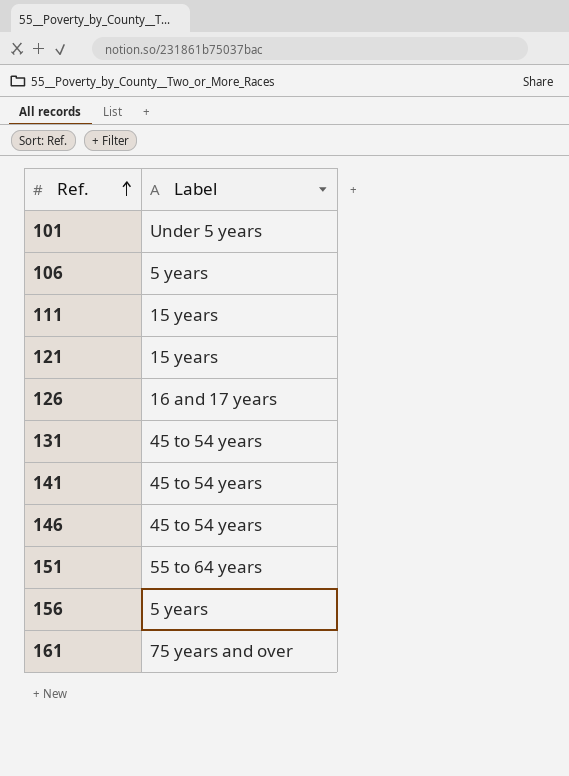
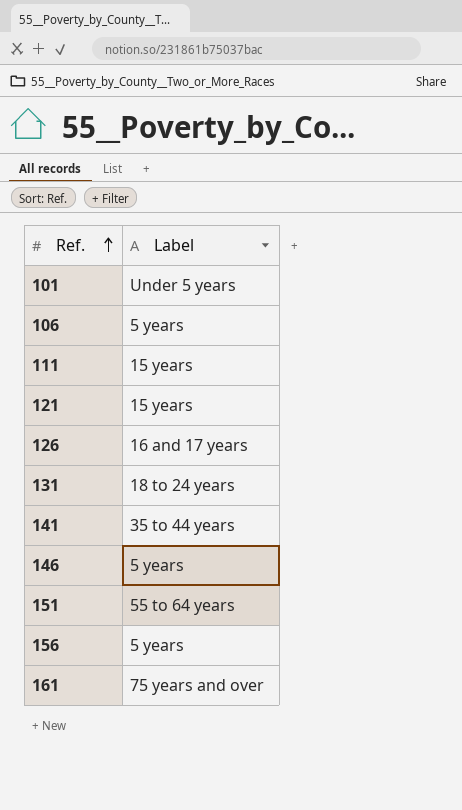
131 | Label: 45 to 54 years -> 18 to 24 years
141 | Label: 45 to 54 years -> 35 to 44 years
146 | Label: 45 to 54 years -> 5 years

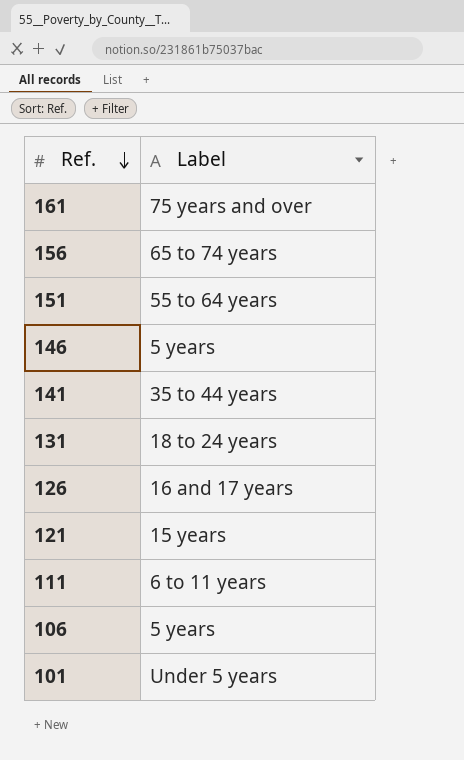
row order: Ref. ascending -> Ref. descending
156 | Label: 5 years -> 65 to 74 years
111 | Label: 15 years -> 6 to 11 years

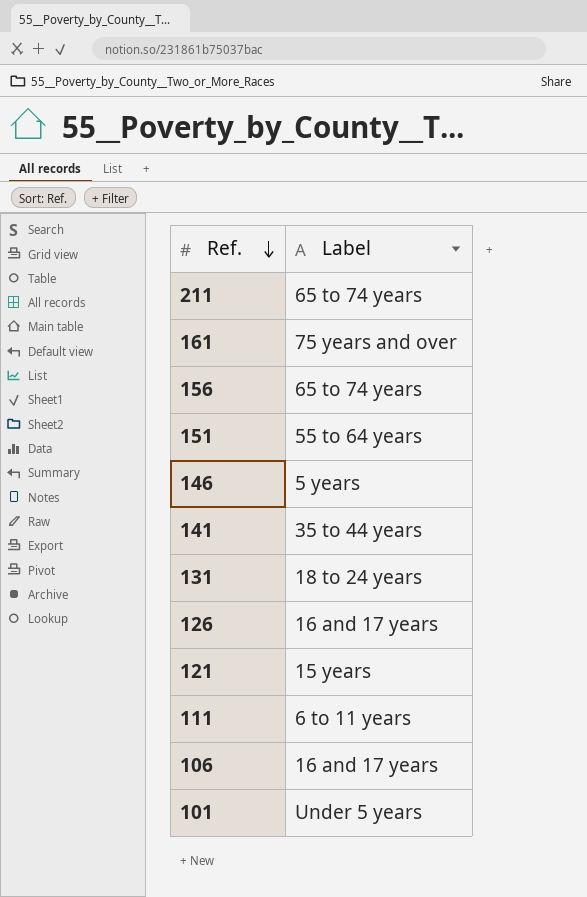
row 211: none -> 65 to 74 years
106 | Label: 5 years -> 16 and 17 years

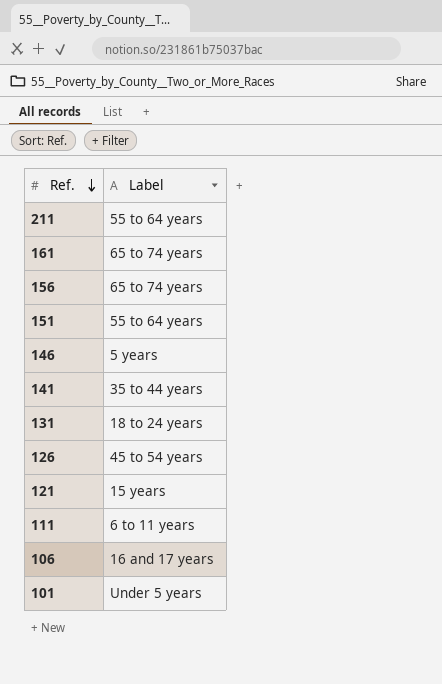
211 | Label: 65 to 74 years -> 55 to 64 years
161 | Label: 75 years and over -> 65 to 74 years
126 | Label: 16 and 17 years -> 45 to 54 years

